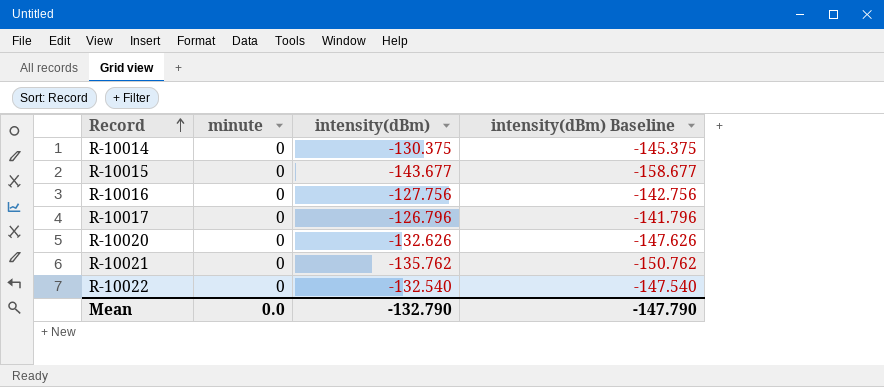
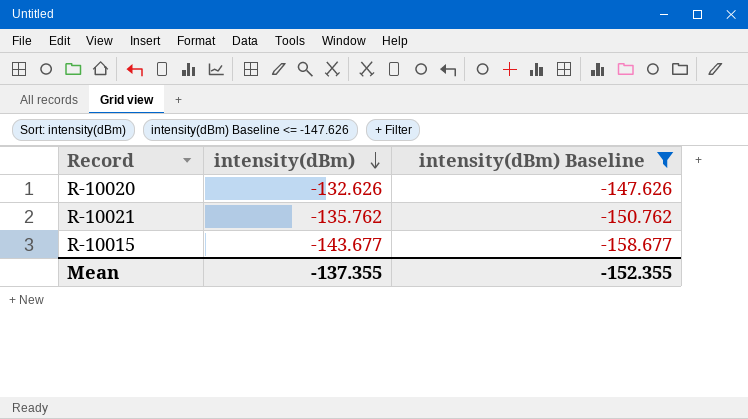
filter: none -> intensity(dBm) Baseline <= -147.626
row order: Record ascending -> intensity(dBm) descending
column minute | position: 2 -> none
Mean | intensity(dBm): -132.790 -> -137.355
Mean | intensity(dBm) Baseline: -147.790 -> -152.355

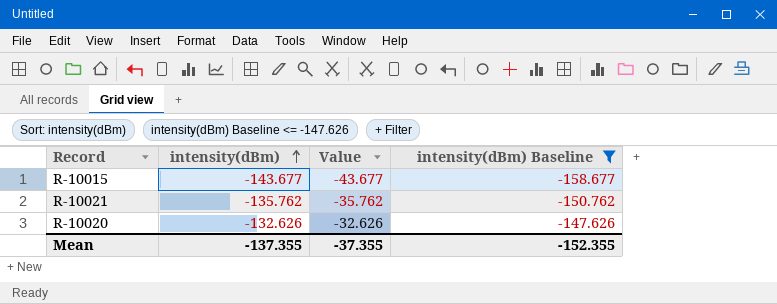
row order: intensity(dBm) descending -> intensity(dBm) ascending
column Value | formula: none -> [intensity(dBm)] + 100

